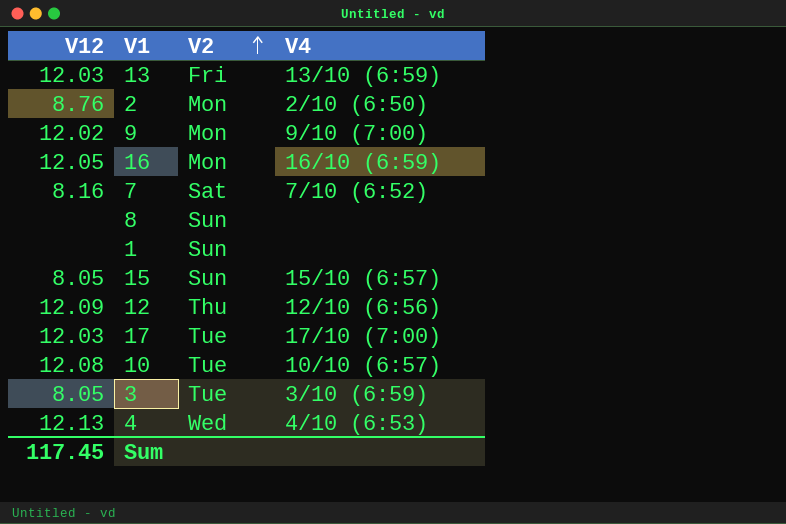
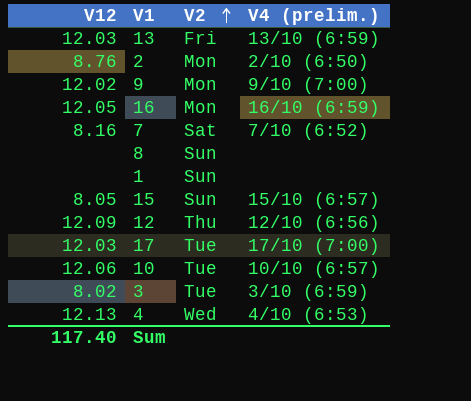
column name: V4 -> V4 (prelim.)
10 | V12: 12.08 -> 12.06
3 | V12: 8.05 -> 8.02
Sum | V12: 117.45 -> 117.40

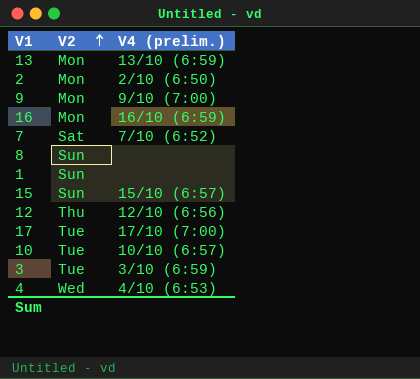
column V12 | position: 1 -> none
13 | V2: Fri -> Mon

